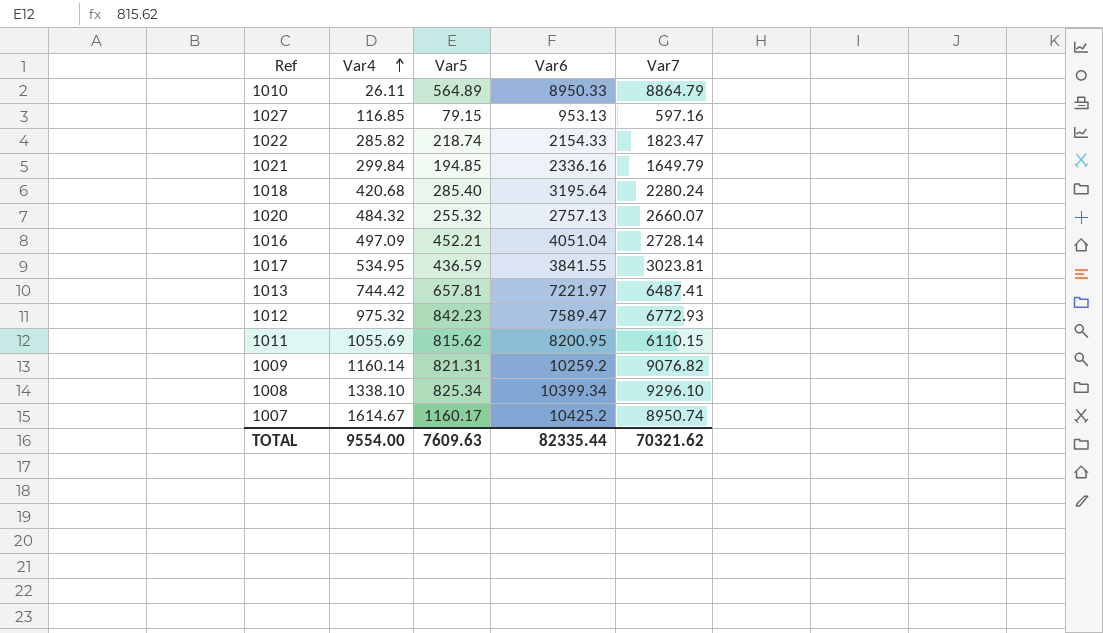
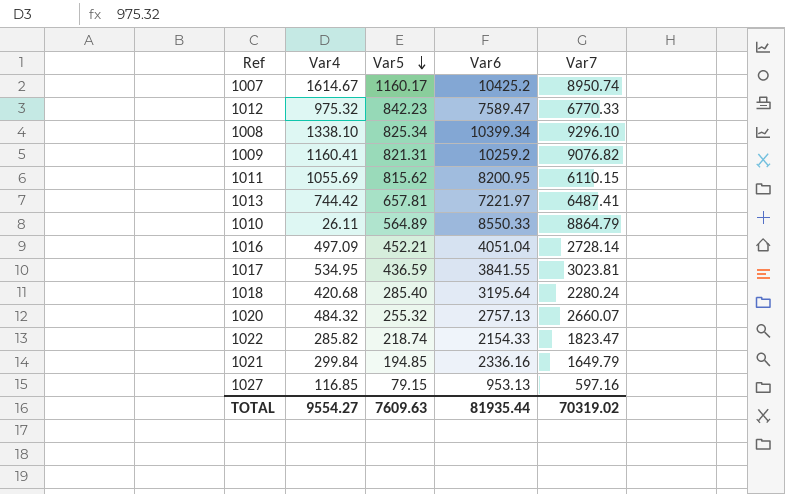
row order: Var4 ascending -> Var5 descending
1012 | Var7: 6772.93 -> 6770.33
1009 | Var4: 1160.14 -> 1160.41
1010 | Var6: 8950.33 -> 8550.33
TOTAL | Var4: 9554.00 -> 9554.27
TOTAL | Var6: 82335.44 -> 81935.44
TOTAL | Var7: 70321.62 -> 70319.02

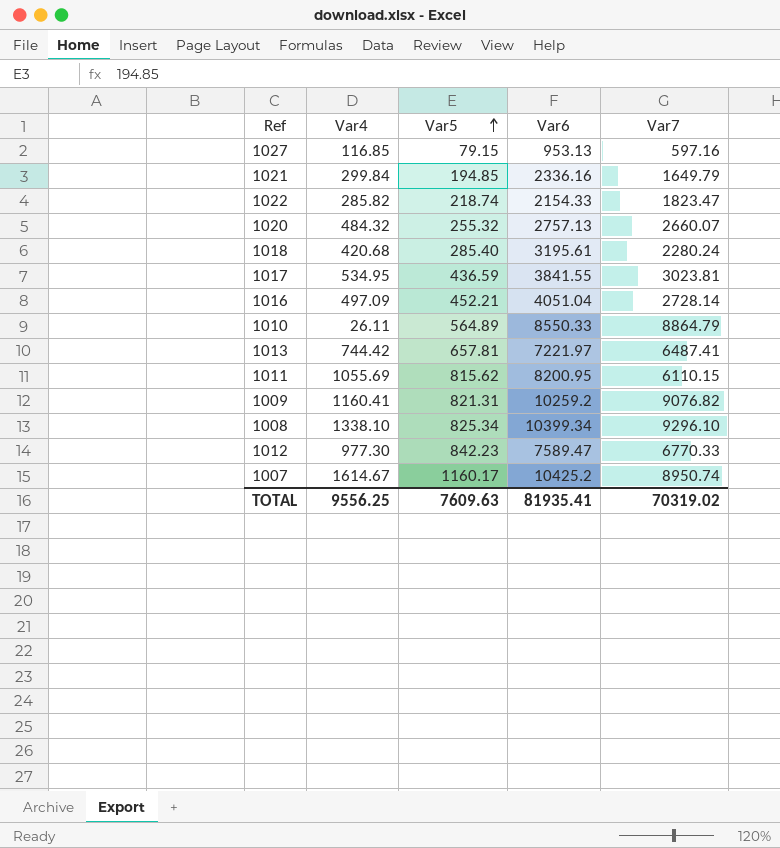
row order: Var5 descending -> Var5 ascending
1018 | Var6: 3195.64 -> 3195.61
1012 | Var4: 975.32 -> 977.30
TOTAL | Var4: 9554.27 -> 9556.25
TOTAL | Var6: 81935.44 -> 81935.41

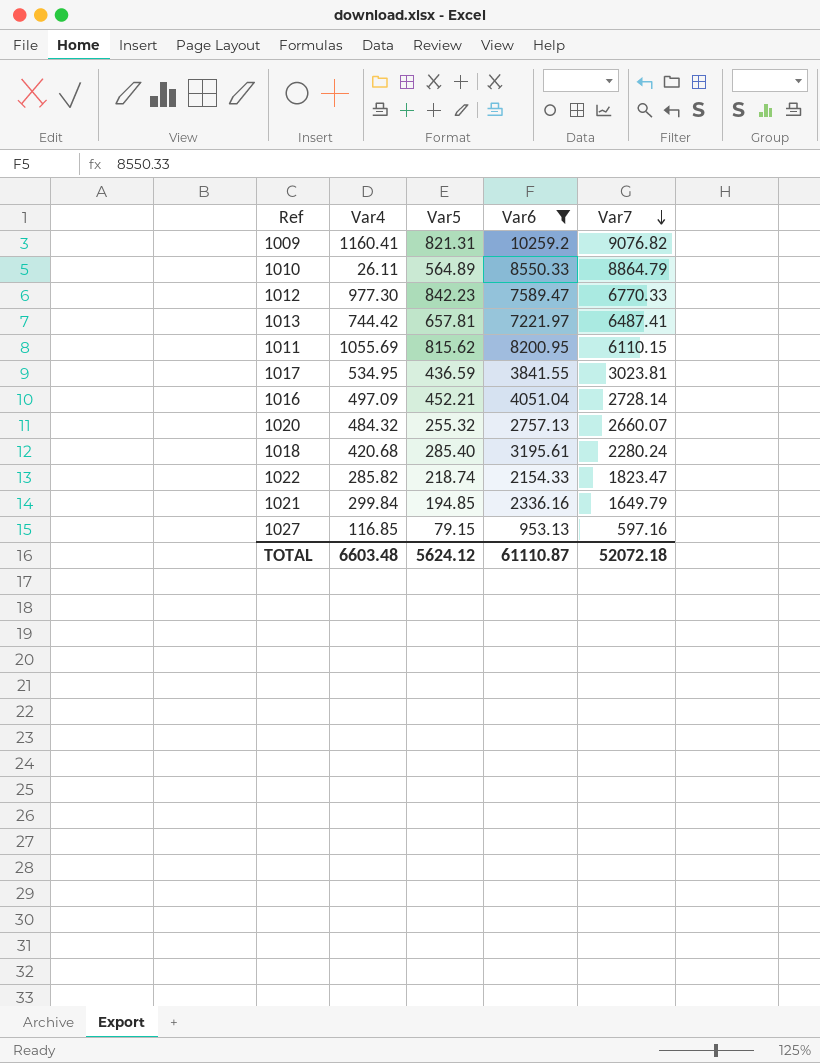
filter: none -> Var6 <= 10259.2
row order: Var5 ascending -> Var7 descending
TOTAL | Var4: 9556.25 -> 6603.48
TOTAL | Var5: 7609.63 -> 5624.12
TOTAL | Var6: 81935.41 -> 61110.87
TOTAL | Var7: 70319.02 -> 52072.18

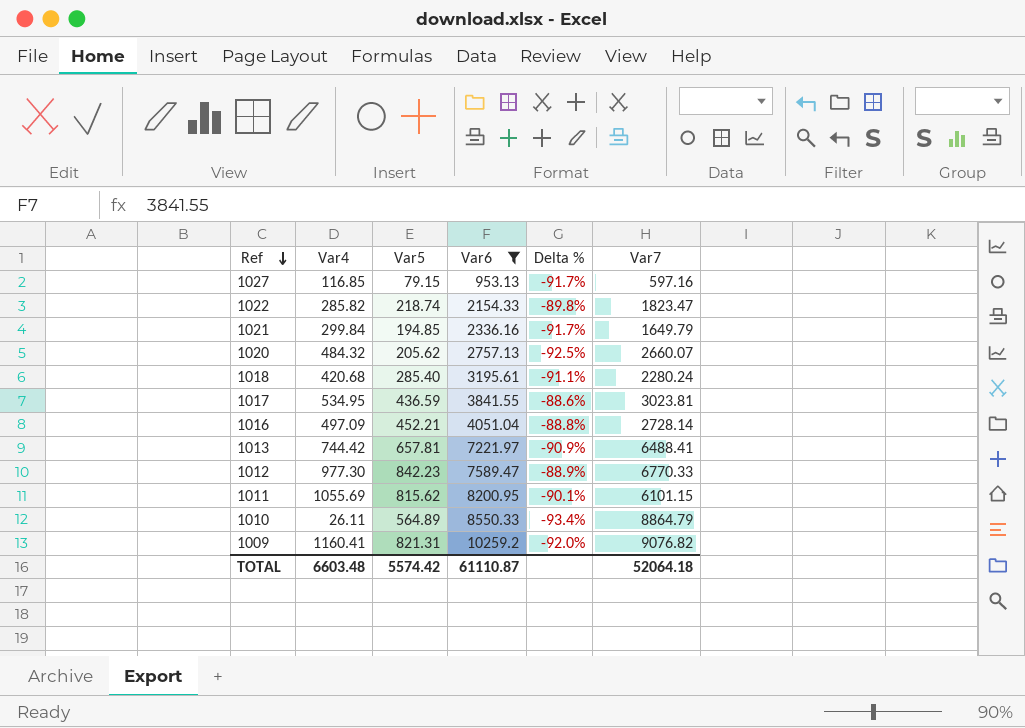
row order: Var7 descending -> Ref descending
column Delta % | formula: none -> ([Var5] - [Var6]) / [Var6]
1020 | Var5: 255.32 -> 205.62
1013 | Var7: 6487.41 -> 6488.41
1011 | Var7: 6110.15 -> 6101.15
TOTAL | Var5: 5624.12 -> 5574.42
TOTAL | Var7: 52072.18 -> 52064.18

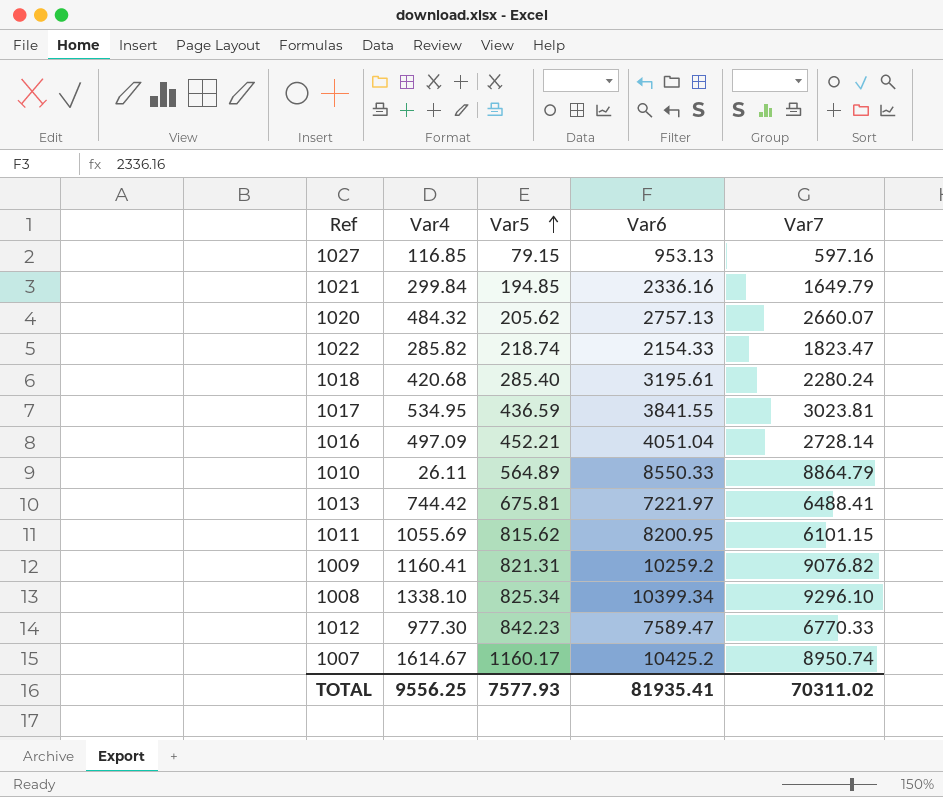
filter: Var6 <= 10259.2 -> none
row order: Ref descending -> Var5 ascending
column Delta % | formula: ([Var5] - [Var6]) / [Var6] -> none
1013 | Var5: 657.81 -> 675.81
TOTAL | Var4: 6603.48 -> 9556.25
TOTAL | Var5: 5574.42 -> 7577.93
TOTAL | Var6: 61110.87 -> 81935.41
TOTAL | Var7: 52064.18 -> 70311.02

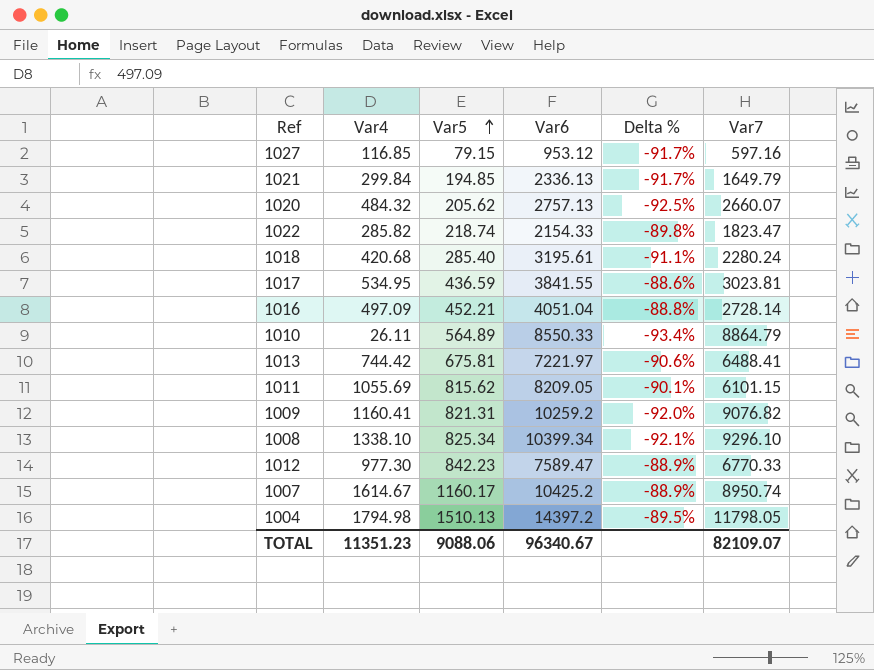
column Delta % | formula: none -> ([Var5] - [Var6]) / [Var6]
1027 | Var6: 953.13 -> 953.12
1021 | Var6: 2336.16 -> 2336.13
1011 | Var6: 8200.95 -> 8209.05
row 1004: none -> 1794.98 | 1510.13 | 14397.2 | -89.5% | 11798.05
TOTAL | Var4: 9556.25 -> 11351.23
TOTAL | Var5: 7577.93 -> 9088.06
TOTAL | Var6: 81935.41 -> 96340.67
TOTAL | Var7: 70311.02 -> 82109.07

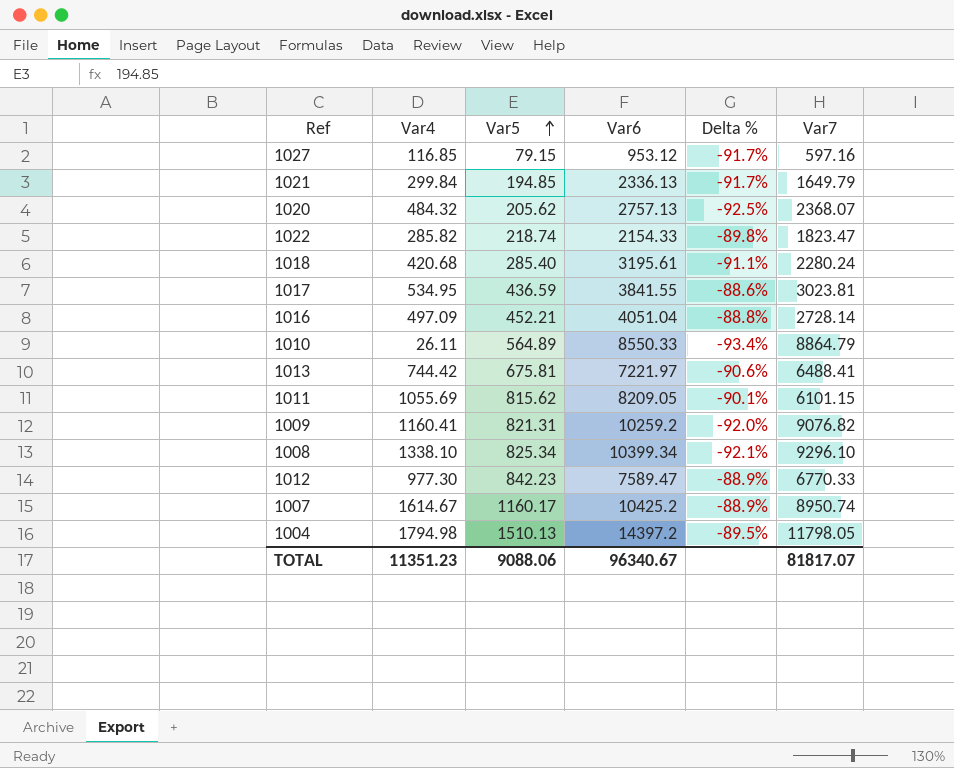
1020 | Var7: 2660.07 -> 2368.07
TOTAL | Var7: 82109.07 -> 81817.07

